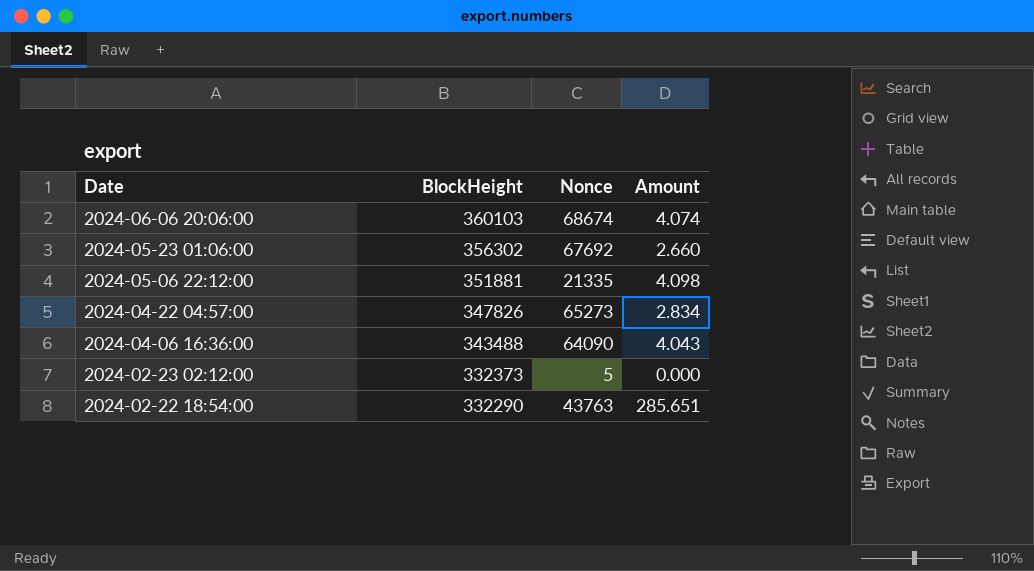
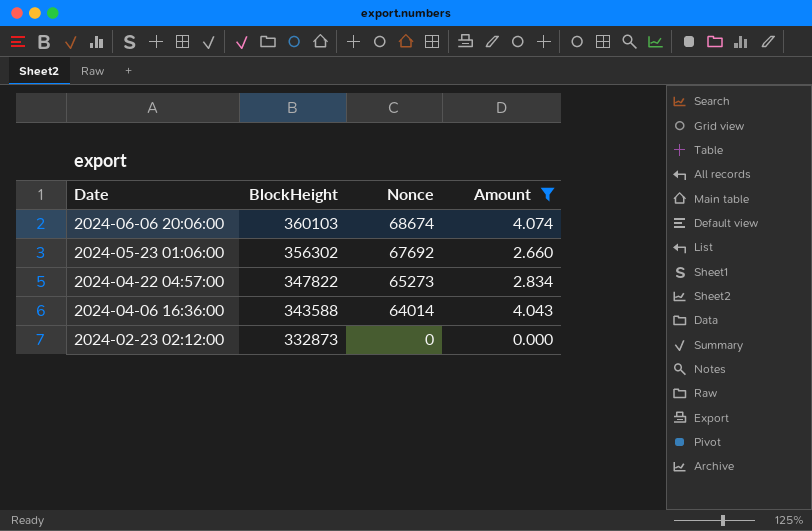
filter: none -> Amount <= 4.074
2024-04-22 04:57:00 | BlockHeight: 347826 -> 347822
2024-04-06 16:36:00 | BlockHeight: 343488 -> 343588
2024-04-06 16:36:00 | Nonce: 64090 -> 64014
2024-02-23 02:12:00 | BlockHeight: 332373 -> 332873
2024-02-23 02:12:00 | Nonce: 5 -> 0

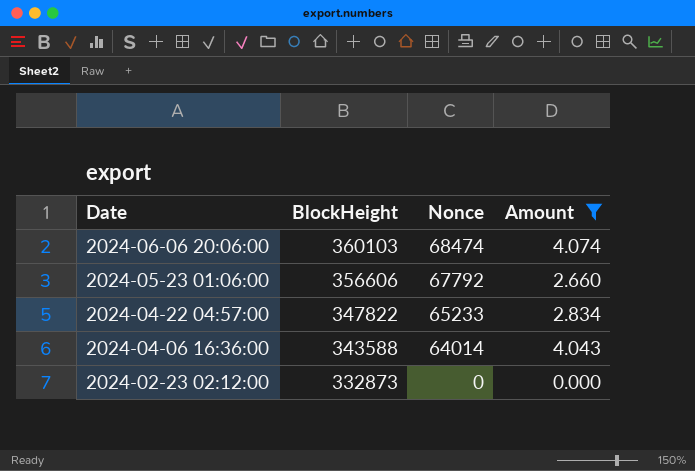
2024-06-06 20:06:00 | Nonce: 68674 -> 68474
2024-05-23 01:06:00 | BlockHeight: 356302 -> 356606
2024-05-23 01:06:00 | Nonce: 67692 -> 67792
2024-04-22 04:57:00 | Nonce: 65273 -> 65233

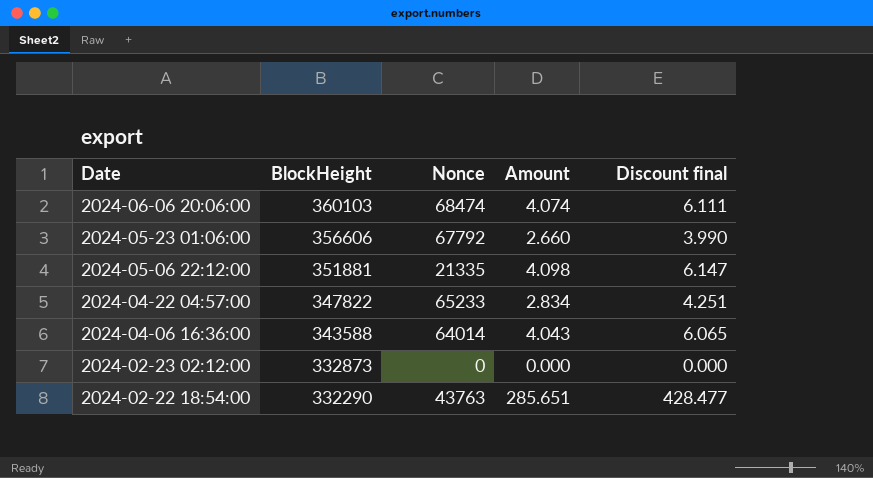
filter: Amount <= 4.074 -> none
column Discount final | formula: none -> [Amount] * 1.5

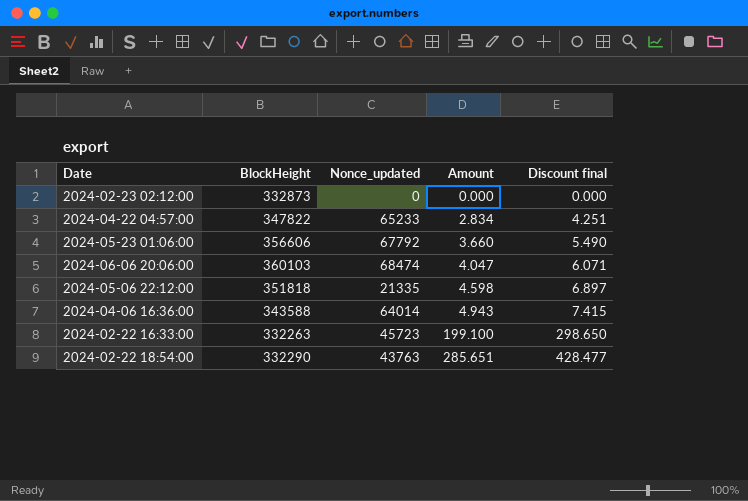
row order: Date descending -> Amount ascending
column name: Nonce -> Nonce_updated
2024-05-23 01:06:00 | Amount: 2.660 -> 3.660
2024-05-23 01:06:00 | Discount final: 3.990 -> 5.490
2024-06-06 20:06:00 | Amount: 4.074 -> 4.047
2024-06-06 20:06:00 | Discount final: 6.111 -> 6.071
2024-05-06 22:12:00 | BlockHeight: 351881 -> 351818
2024-05-06 22:12:00 | Amount: 4.098 -> 4.598
2024-05-06 22:12:00 | Discount final: 6.147 -> 6.897
2024-04-06 16:36:00 | Amount: 4.043 -> 4.943
2024-04-06 16:36:00 | Discount final: 6.065 -> 7.415
row 2024-02-22 16:33:00: none -> 332263 | 45723 | 199.100 | 298.650

